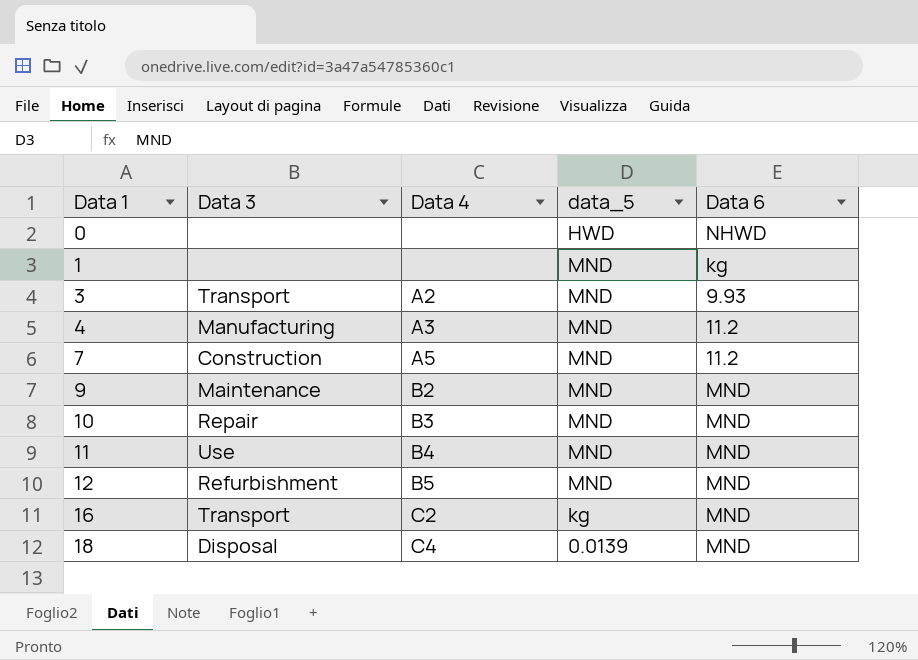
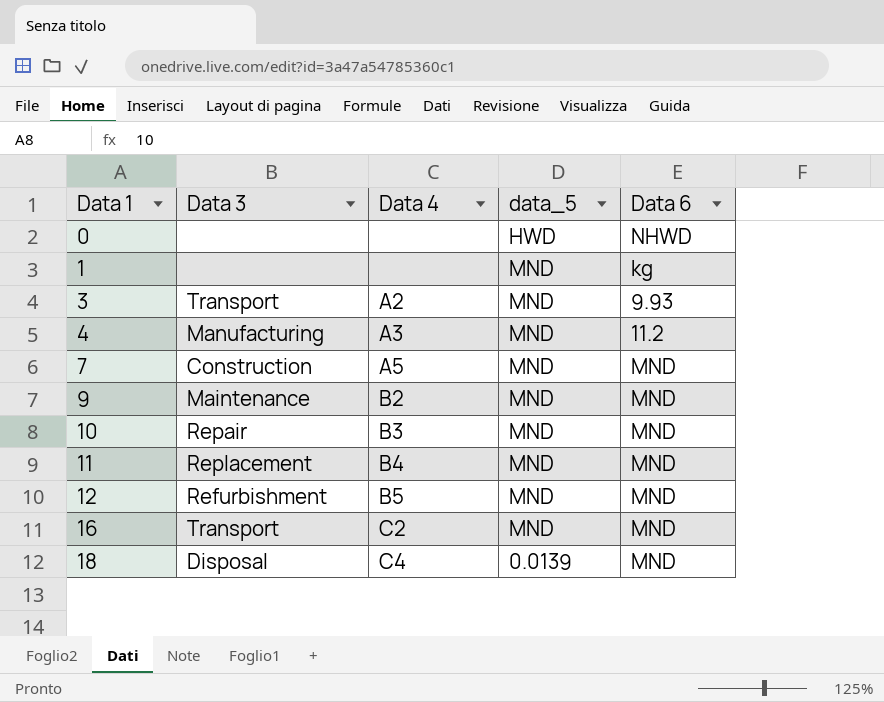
7 | Data 6: 11.2 -> MND
11 | Data 3: Use -> Replacement
16 | data_5: kg -> MND

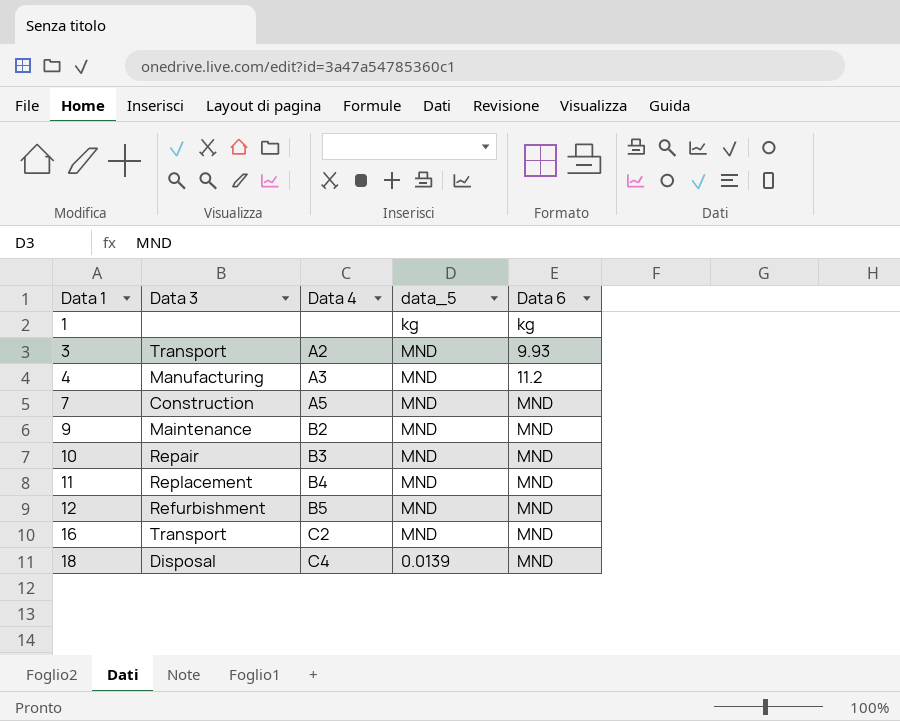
row 0: none | none | HWD | NHWD -> none
1 | data_5: MND -> kg

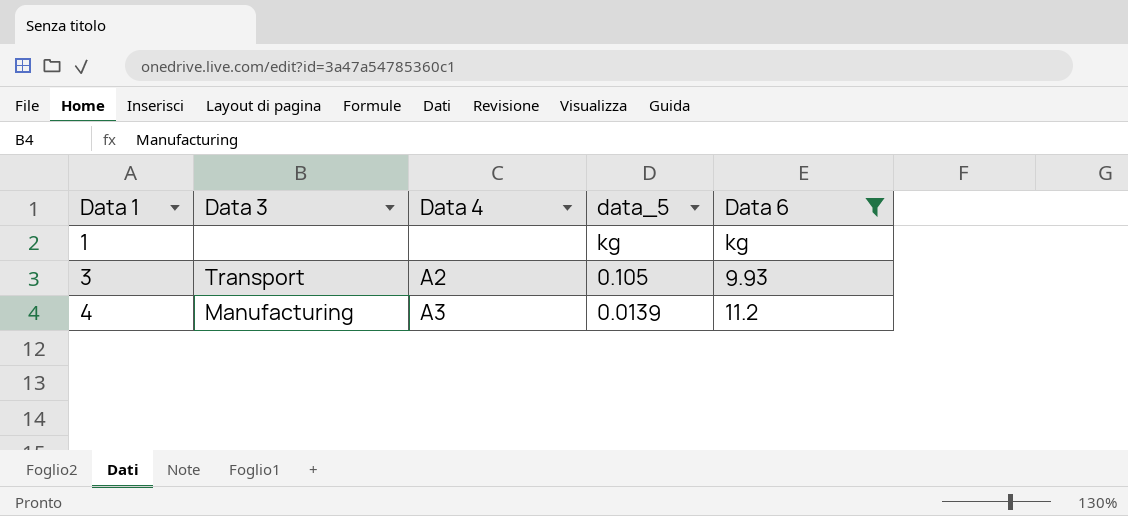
filter: none -> Data 6 != MND
3 | data_5: MND -> 0.105
4 | data_5: MND -> 0.0139

